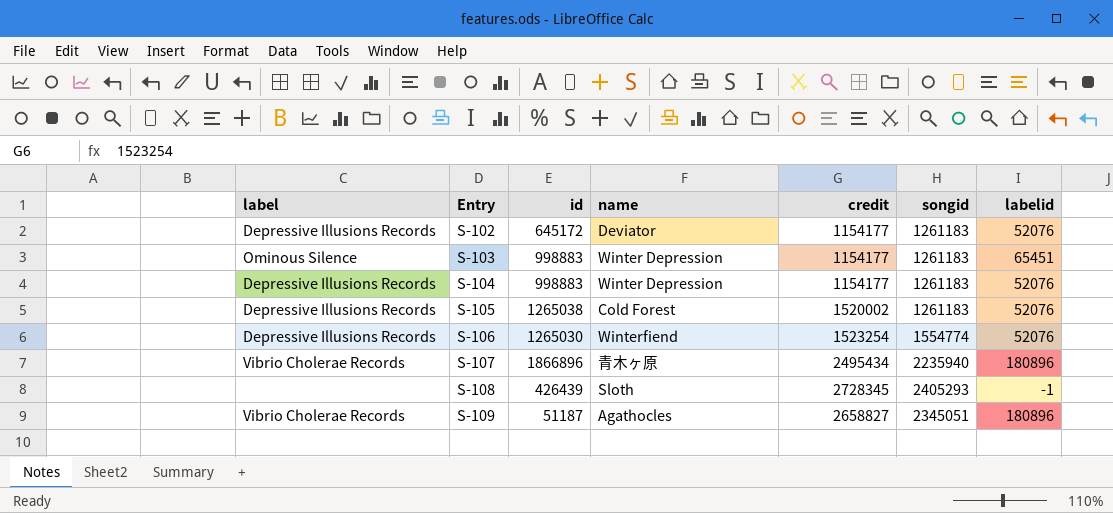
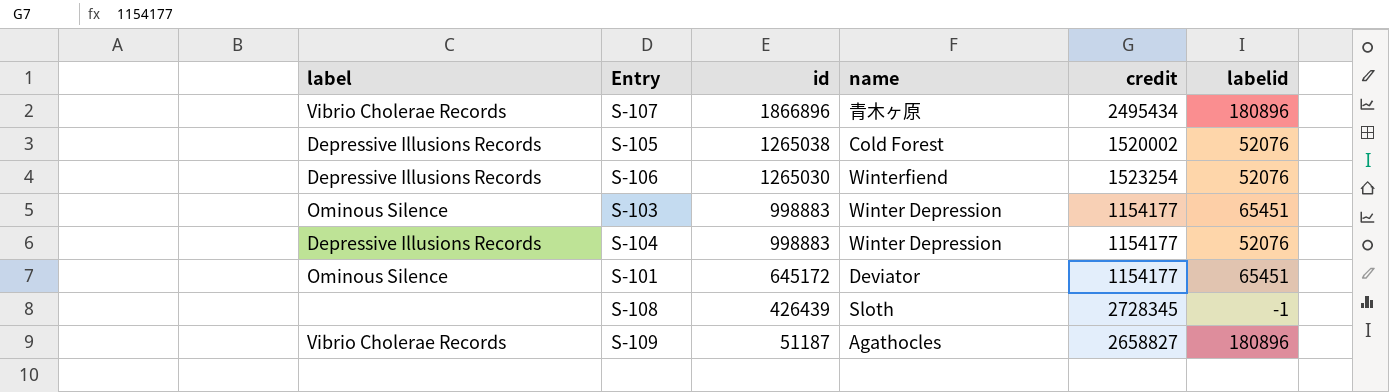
row order: Entry ascending -> id descending
column songid | position: 6 -> none
row S-102: Depressive Illusions Records | 645172 | Deviator | 1154177 | 1261183 | 52076 -> none
row S-101: none -> Ominous Silence | 645172 | Deviator | 1154177 | 65451

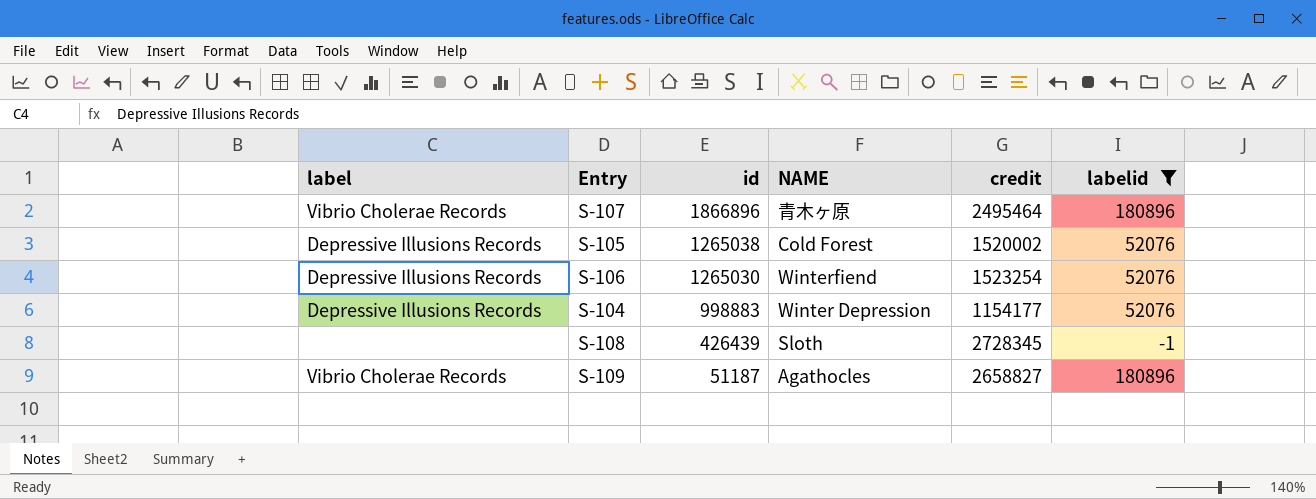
filter: none -> labelid != 65451
column name: name -> NAME
S-107 | credit: 2495434 -> 2495464

